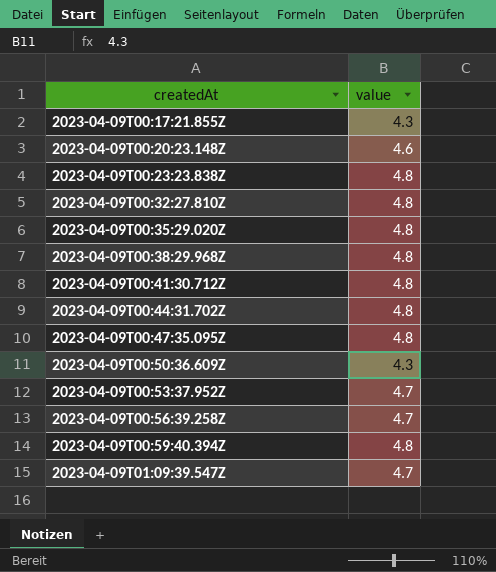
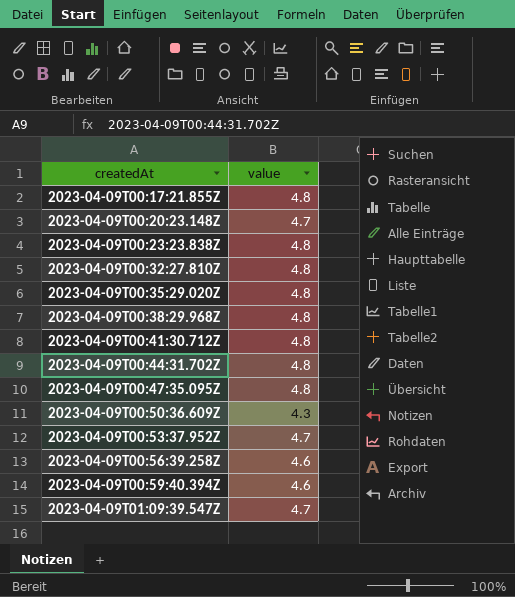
2023-04-09T00:17:21.855Z | value: 4.3 -> 4.8
2023-04-09T00:20:23.148Z | value: 4.6 -> 4.7
2023-04-09T00:56:39.258Z | value: 4.7 -> 4.6
2023-04-09T00:59:40.394Z | value: 4.8 -> 4.6

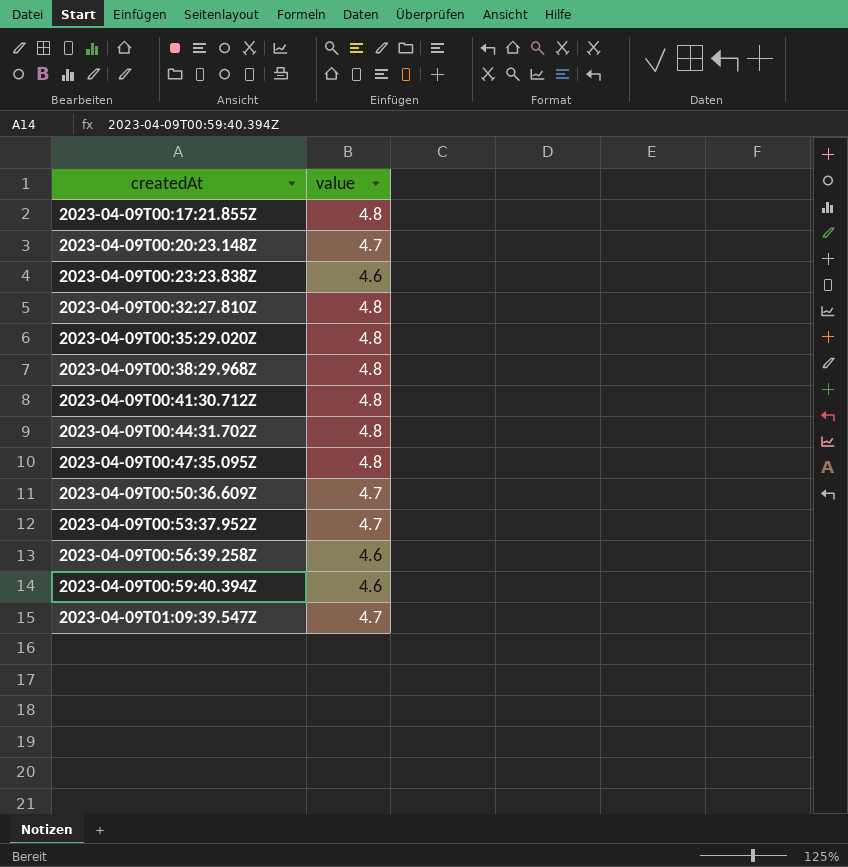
2023-04-09T00:23:23.838Z | value: 4.8 -> 4.6
2023-04-09T00:50:36.609Z | value: 4.3 -> 4.7

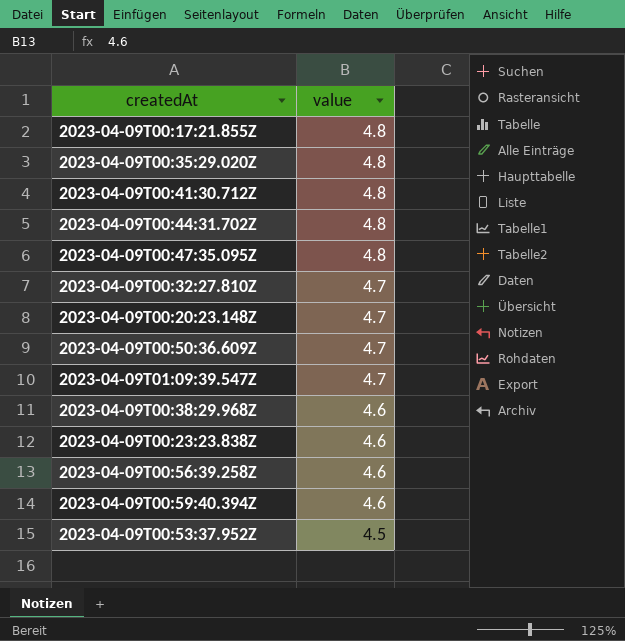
row order: createdAt ascending -> value descending
2023-04-09T00:32:27.810Z | value: 4.8 -> 4.7
2023-04-09T00:38:29.968Z | value: 4.8 -> 4.6
2023-04-09T00:53:37.952Z | value: 4.7 -> 4.5

